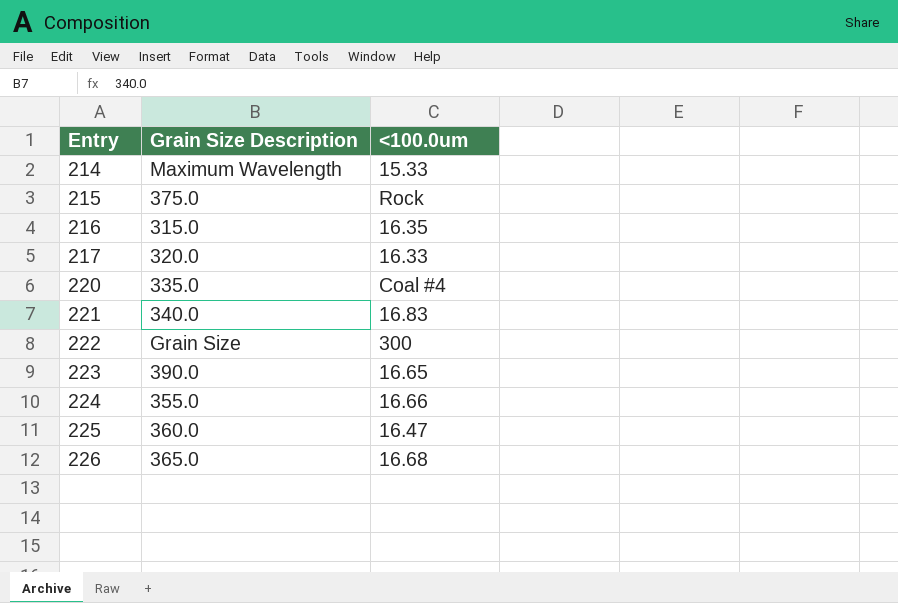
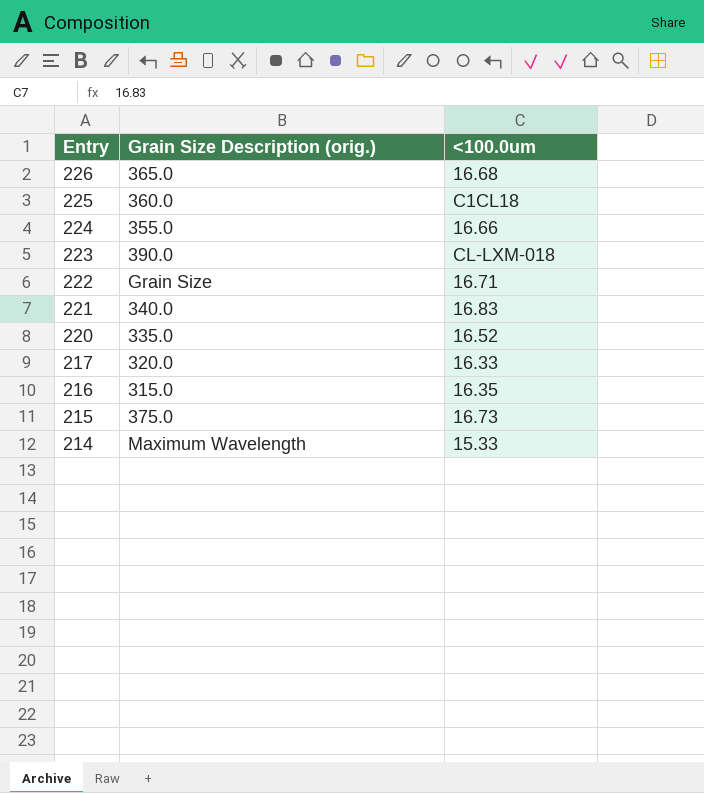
row order: Entry ascending -> Entry descending
column name: Grain Size Description -> Grain Size Description (orig.)
225 | <100.0um: 16.47 -> C1CL18
223 | <100.0um: 16.65 -> CL-LXM-018
222 | <100.0um: 300 -> 16.71
220 | <100.0um: Coal #4 -> 16.52
215 | <100.0um: Rock -> 16.73

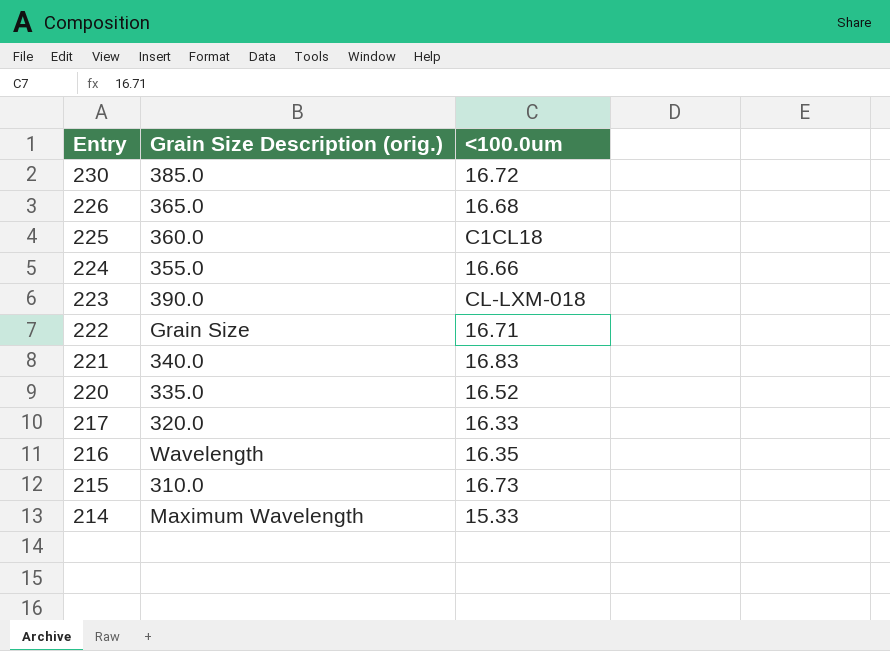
row 230: none -> 385.0 | 16.72
216 | Grain Size Description (orig.): 315.0 -> Wavelength
215 | Grain Size Description (orig.): 375.0 -> 310.0

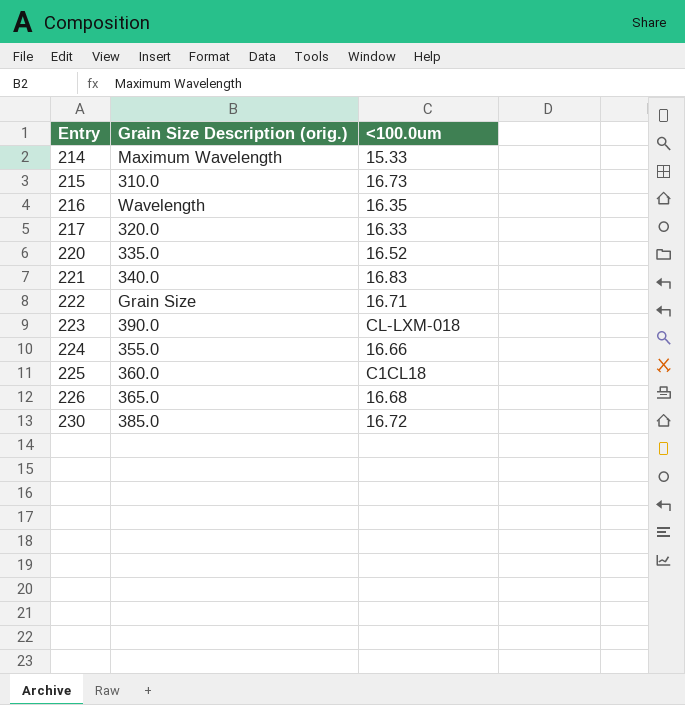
row order: Entry descending -> Entry ascending

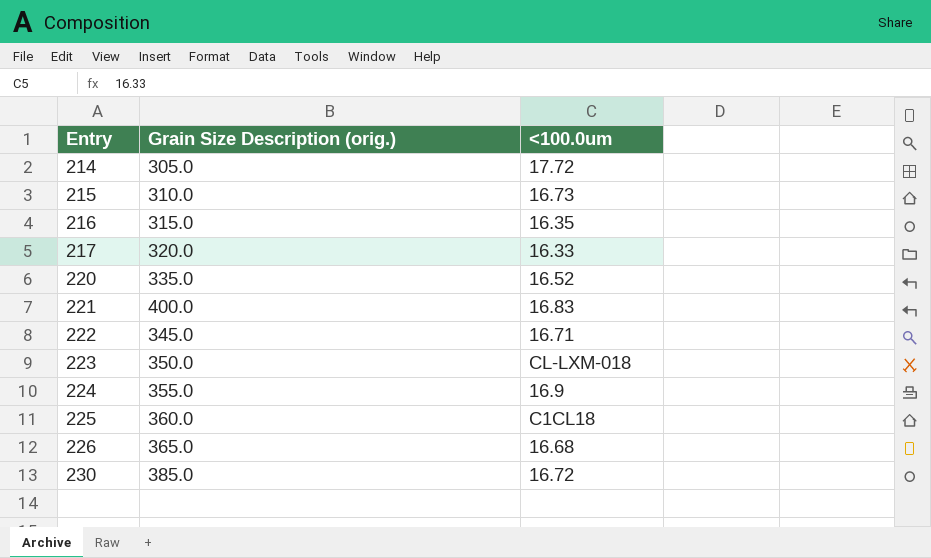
214 | Grain Size Description (orig.): Maximum Wavelength -> 305.0
214 | <100.0um: 15.33 -> 17.72
216 | Grain Size Description (orig.): Wavelength -> 315.0
221 | Grain Size Description (orig.): 340.0 -> 400.0
222 | Grain Size Description (orig.): Grain Size -> 345.0
223 | Grain Size Description (orig.): 390.0 -> 350.0
224 | <100.0um: 16.66 -> 16.9

